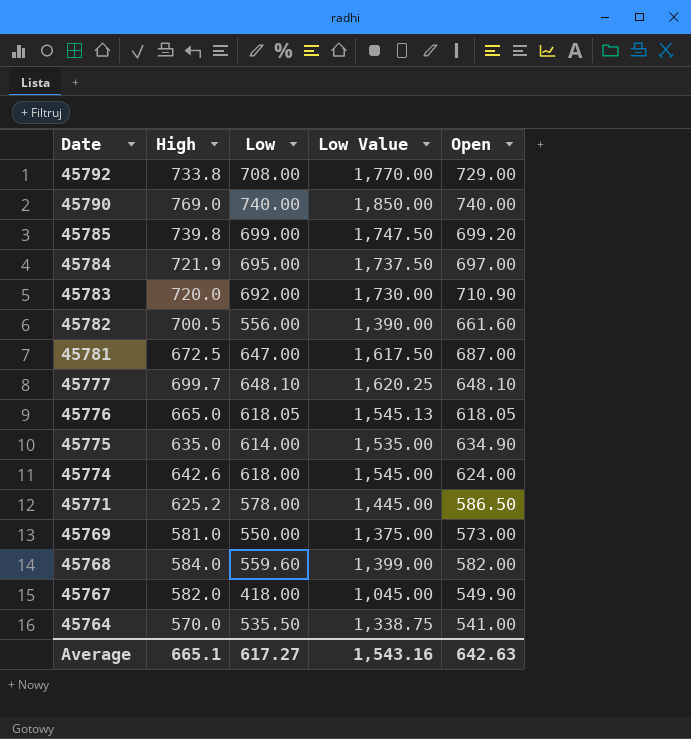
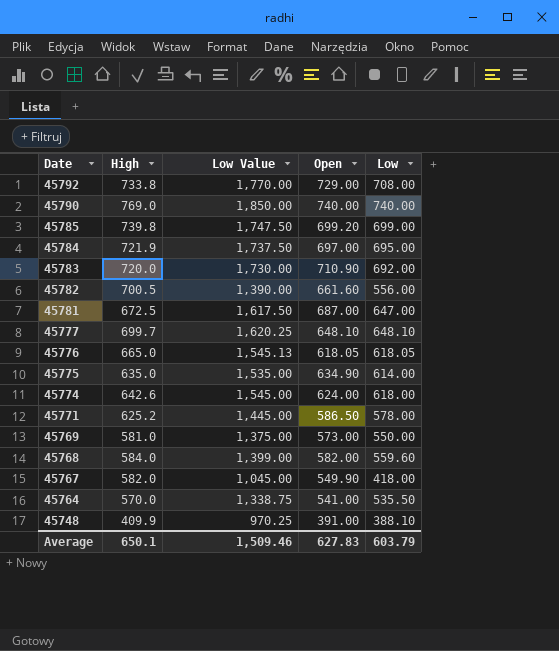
column Low | position: 3 -> 5
row 45748: none -> 409.9 | 970.25 | 391.00 | 388.10
Average | High: 665.1 -> 650.1
Average | Low Value: 1,543.16 -> 1,509.46
Average | Open: 642.63 -> 627.83
Average | Low: 617.27 -> 603.79

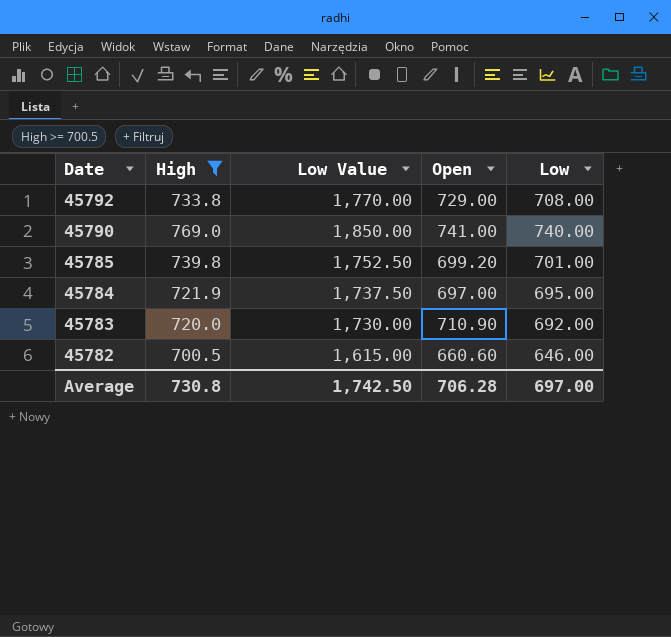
filter: none -> High >= 700.5
45790 | Open: 740.00 -> 741.00
45785 | Low Value: 1,747.50 -> 1,752.50
45785 | Low: 699.00 -> 701.00
45782 | Low Value: 1,390.00 -> 1,615.00
45782 | Open: 661.60 -> 660.60
45782 | Low: 556.00 -> 646.00
Average | High: 650.1 -> 730.8
Average | Low Value: 1,509.46 -> 1,742.50
Average | Open: 627.83 -> 706.28
Average | Low: 603.79 -> 697.00

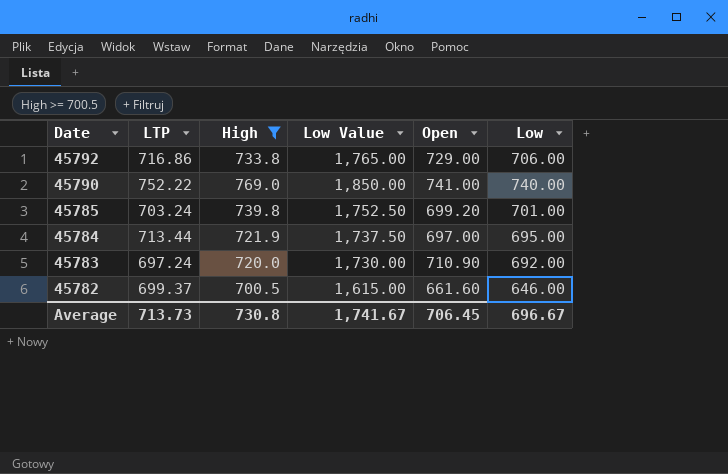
column LTP | position: none -> 2
45792 | Low Value: 1,770.00 -> 1,765.00
45792 | Low: 708.00 -> 706.00
45782 | Open: 660.60 -> 661.60
Average | Low Value: 1,742.50 -> 1,741.67
Average | Open: 706.28 -> 706.45
Average | Low: 697.00 -> 696.67

